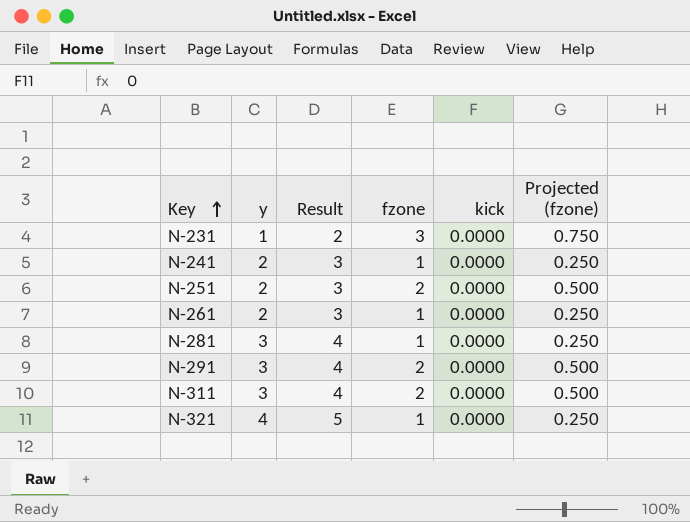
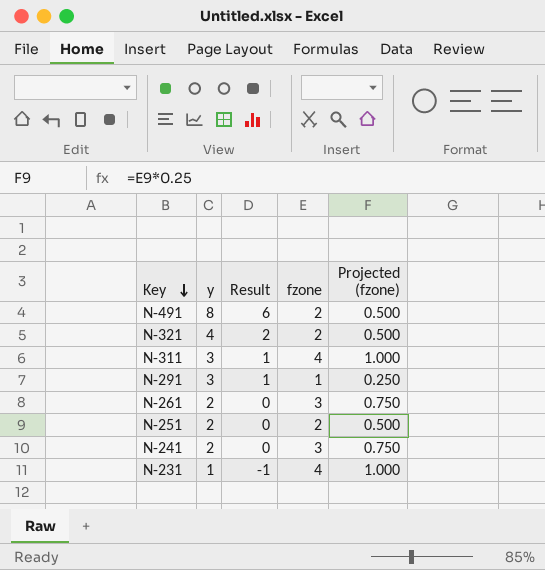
row order: Key ascending -> Key descending
column kick | position: 5 -> none
column Result | formula: [y] + 1 -> [y] - 2
row N-281: 3 | 4 | 1 | 0.0000 | 0.250 -> none
row N-491: none -> 8 | 6 | 2 | 0.500
N-321 | fzone: 1 -> 2
N-321 | Projected (fzone): 0.250 -> 0.500
N-311 | fzone: 2 -> 4
N-311 | Projected (fzone): 0.500 -> 1.000
N-291 | fzone: 2 -> 1
N-291 | Projected (fzone): 0.500 -> 0.250
N-261 | fzone: 1 -> 3
N-261 | Projected (fzone): 0.250 -> 0.750
N-241 | fzone: 1 -> 3
N-241 | Projected (fzone): 0.250 -> 0.750
N-231 | fzone: 3 -> 4
N-231 | Projected (fzone): 0.750 -> 1.000

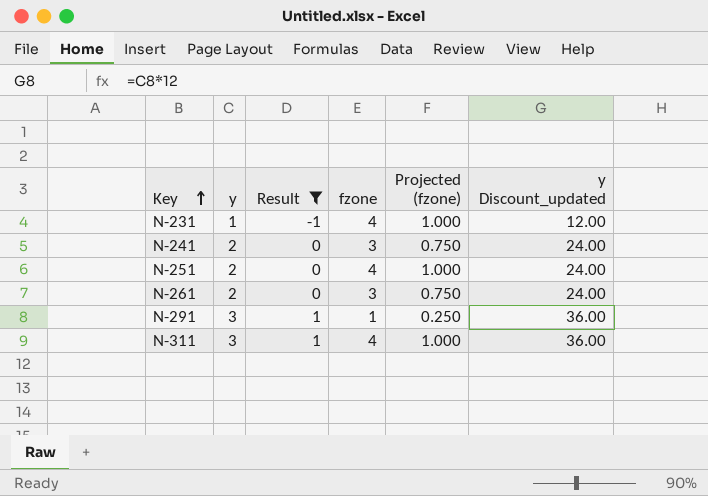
filter: none -> Result <= 1
row order: Key descending -> Key ascending
column y Discount_updated | formula: none -> [y] * 12
N-251 | fzone: 2 -> 4
N-251 | Projected (fzone): 0.500 -> 1.000

